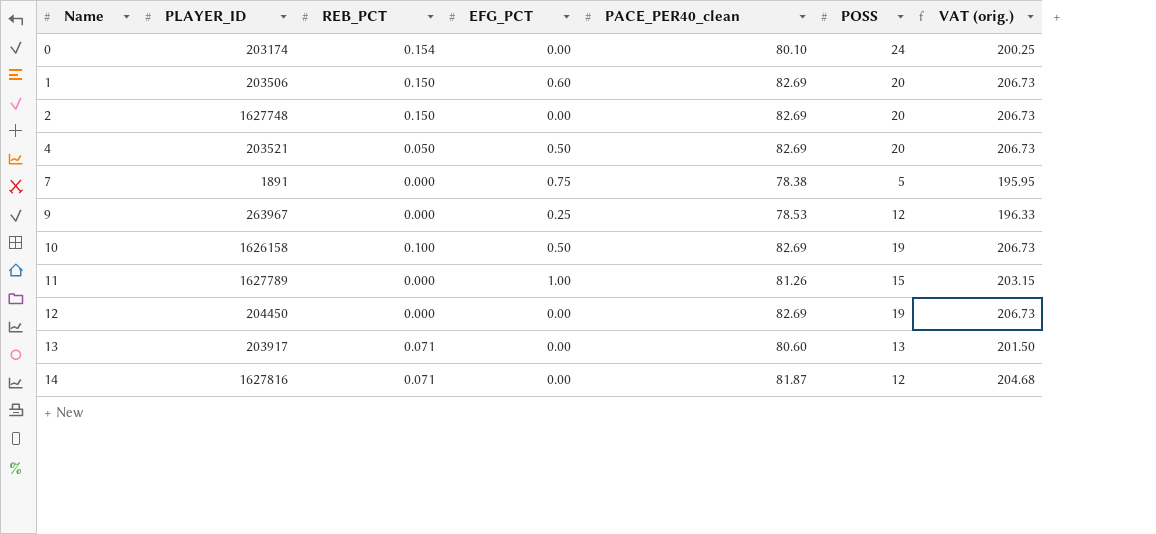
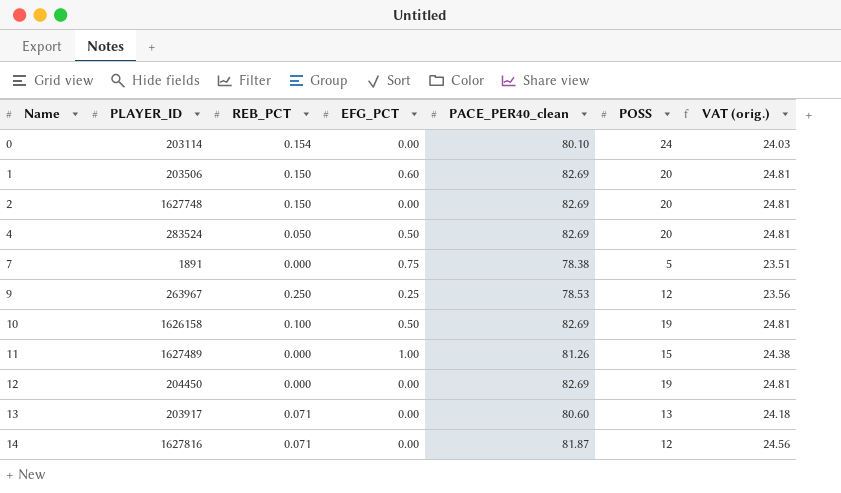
column VAT (orig.) | formula: [PACE_PER40_clean] * 2.5 -> [PACE_PER40_clean] * 0.3
0 | PLAYER_ID: 203174 -> 203114
4 | PLAYER_ID: 203521 -> 283524
9 | REB_PCT: 0.000 -> 0.250
11 | PLAYER_ID: 1627789 -> 1627489

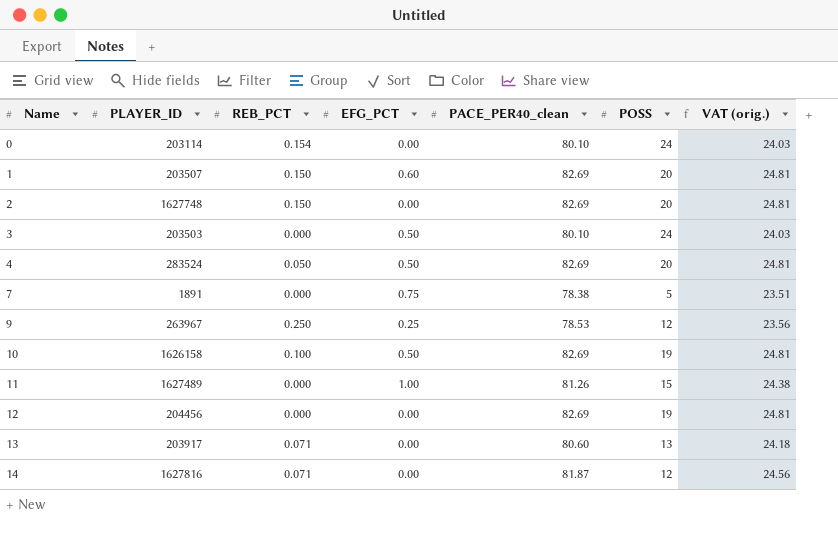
1 | PLAYER_ID: 203506 -> 203507
row 3: none -> 203503 | 0.000 | 0.50 | 80.10 | 24 | 24.03
12 | PLAYER_ID: 204450 -> 204456

